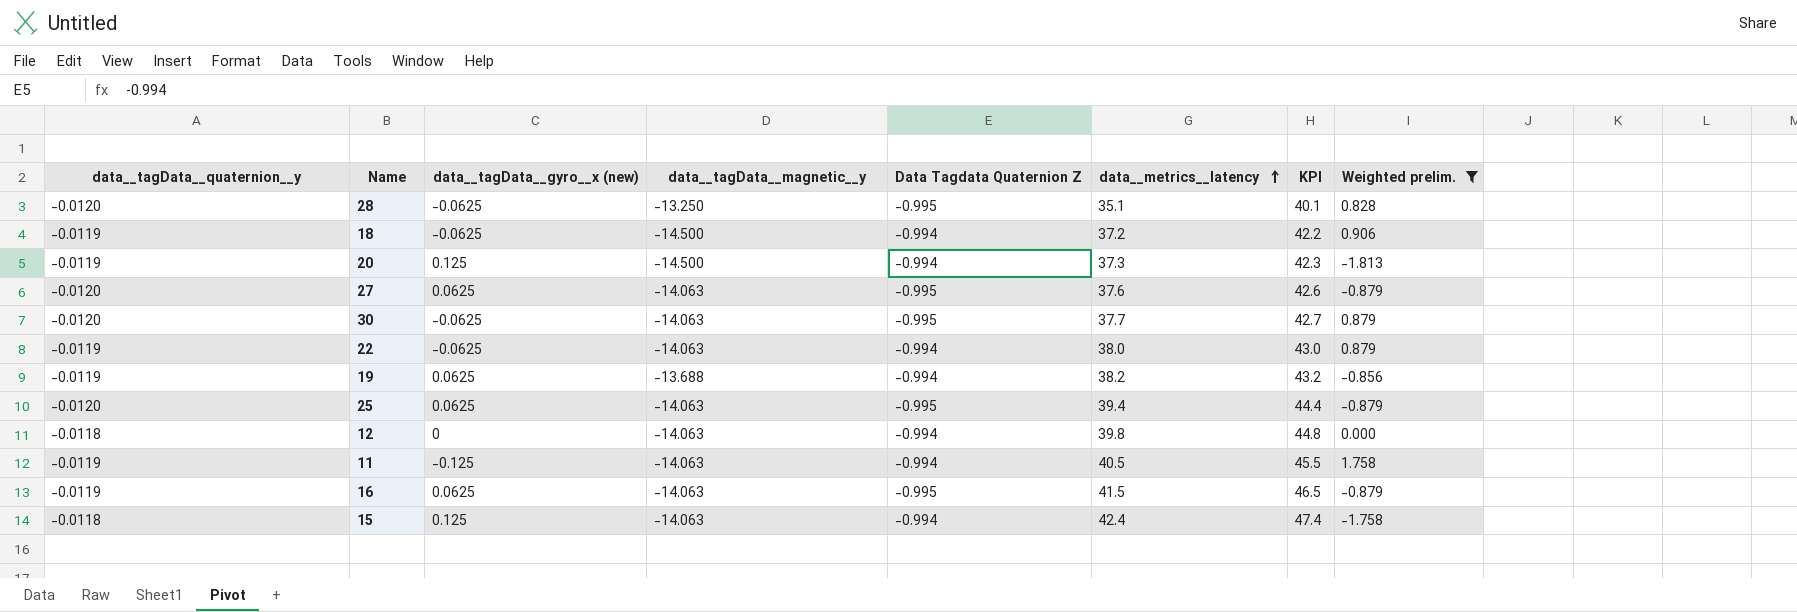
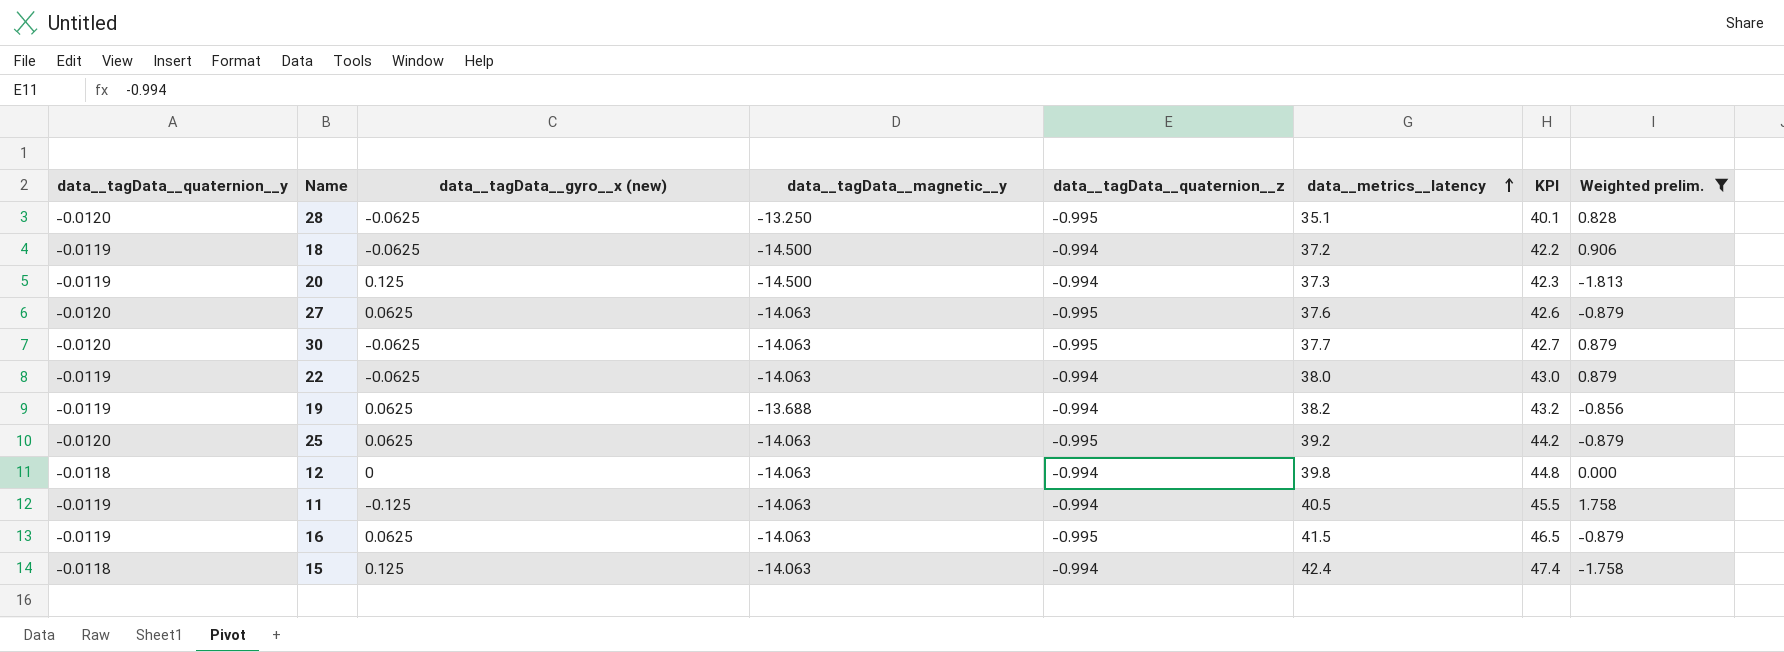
column name: Data Tagdata Quaternion Z -> data__tagData__quaternion__z
25 | data__metrics__latency: 39.4 -> 39.2
25 | KPI: 44.4 -> 44.2

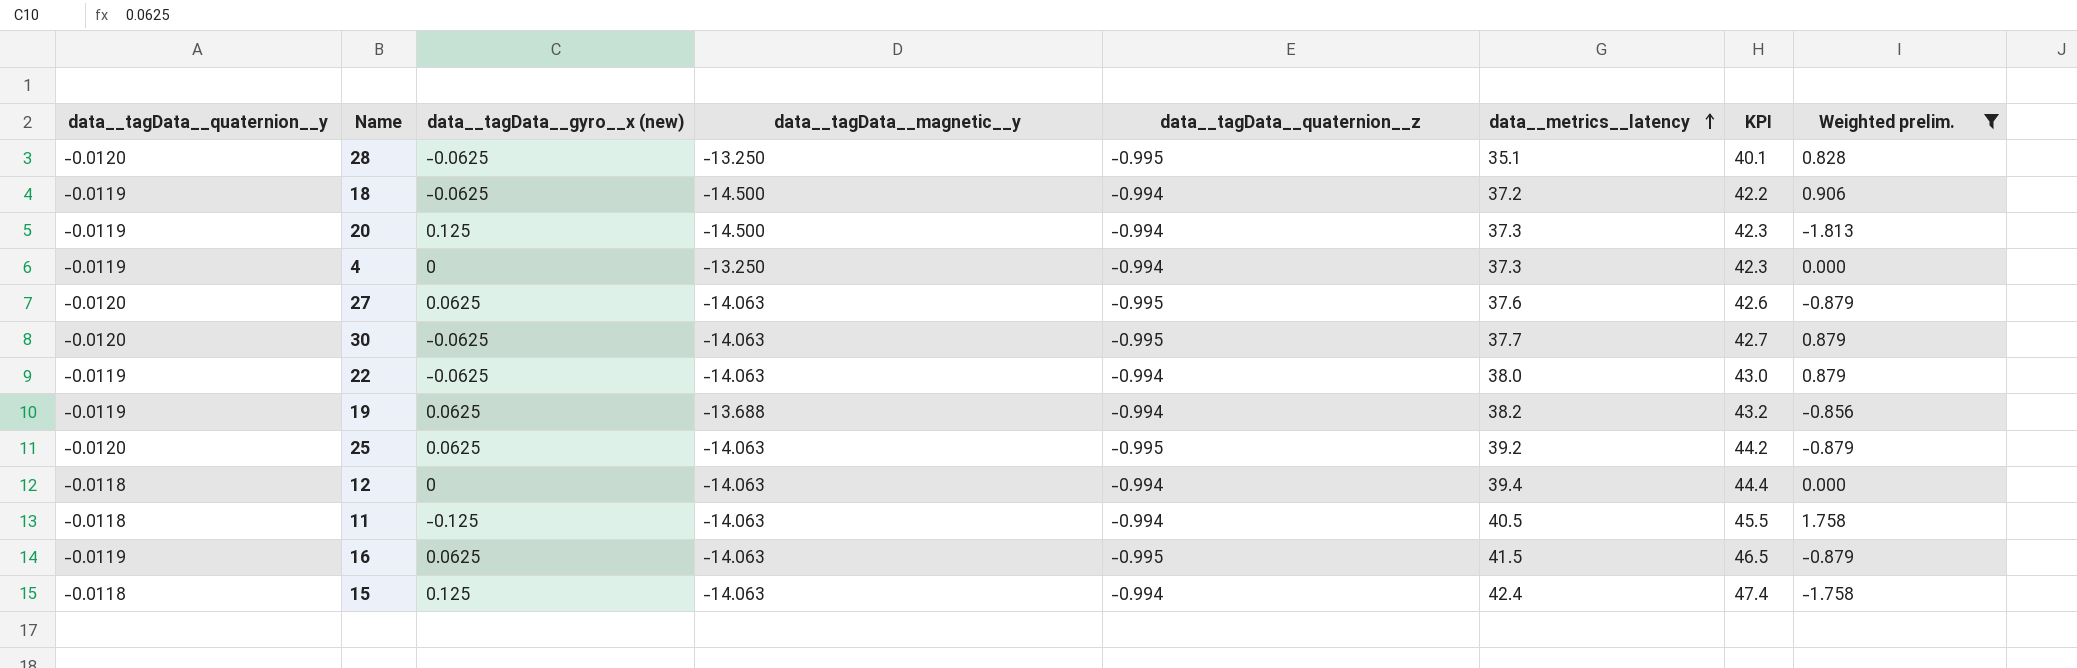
row 4: none -> -0.0119 | 0 | -13.250 | -0.994 | 37.3 | 42.3 | 0.000
12 | data__metrics__latency: 39.8 -> 39.4
12 | KPI: 44.8 -> 44.4
11 | data__tagData__quaternion__y: -0.0119 -> -0.0118

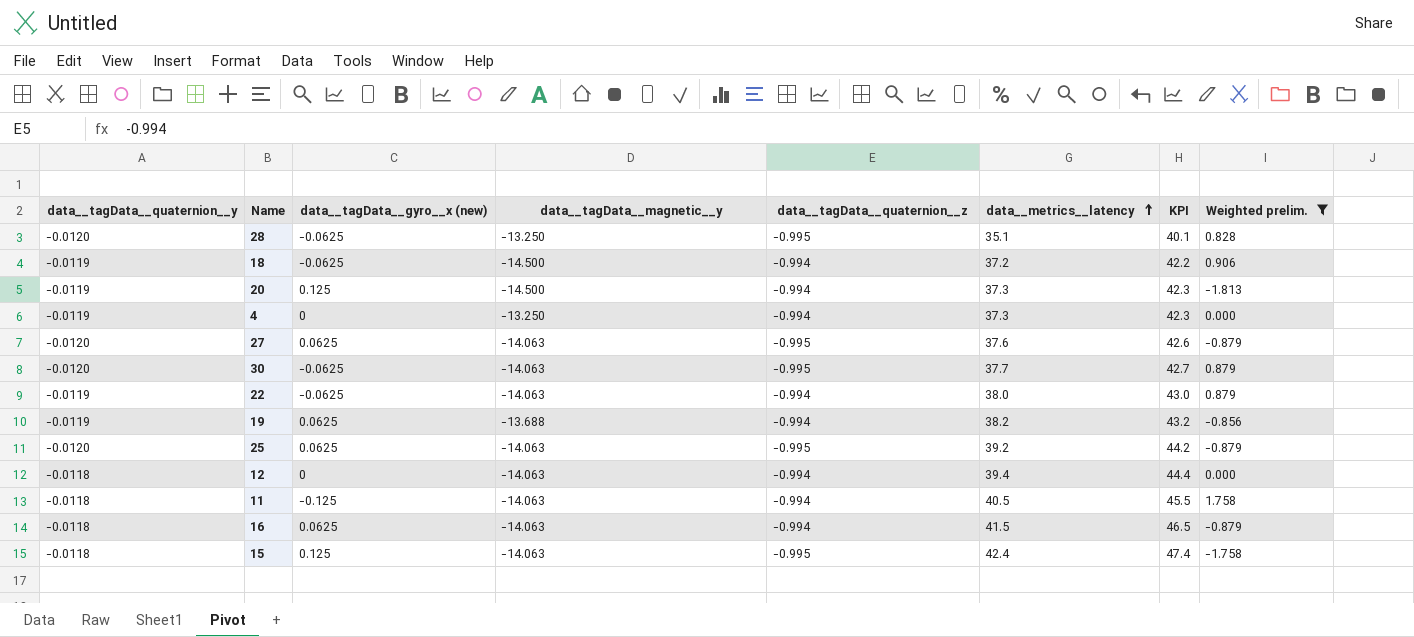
16 | data__tagData__quaternion__y: -0.0119 -> -0.0118
16 | data__tagData__quaternion__z: -0.995 -> -0.994
15 | data__tagData__quaternion__z: -0.994 -> -0.995

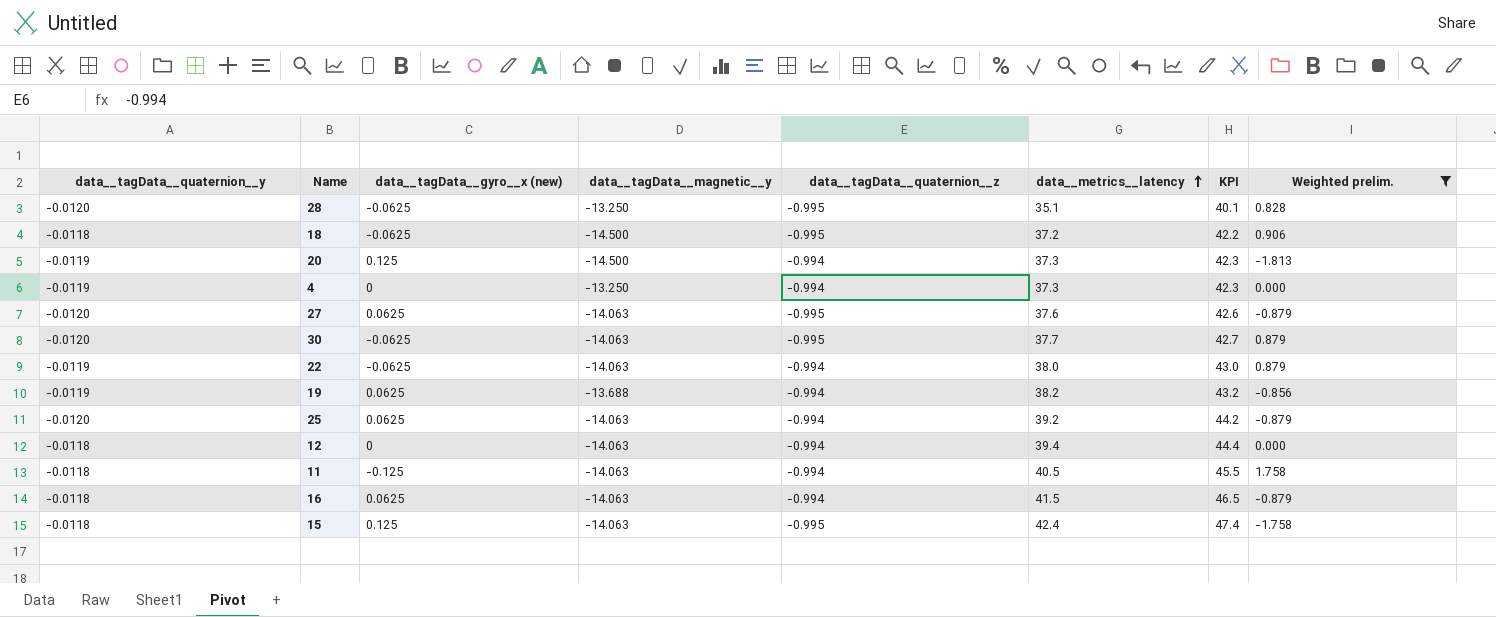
18 | data__tagData__quaternion__y: -0.0119 -> -0.0118
18 | data__tagData__quaternion__z: -0.994 -> -0.995
25 | data__tagData__quaternion__z: -0.995 -> -0.994

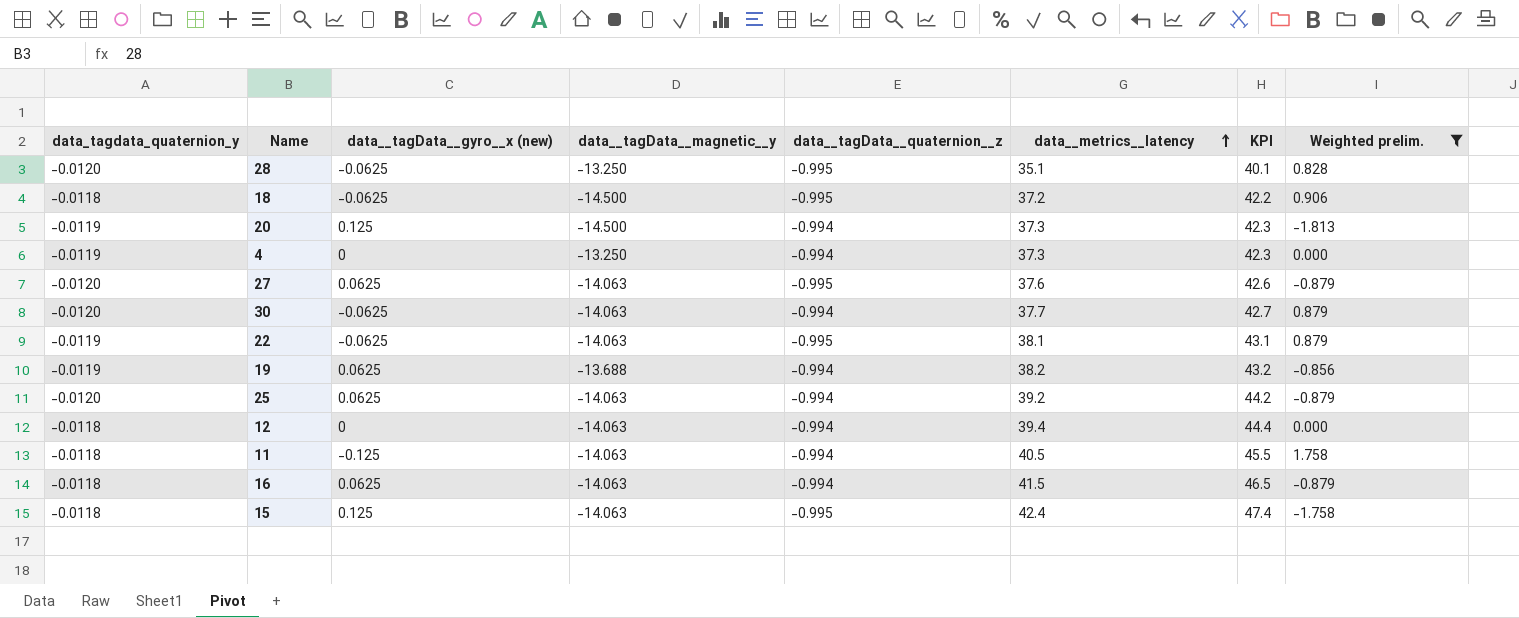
column name: data__tagData__quaternion__y -> data_tagdata_quaternion_y
30 | data__tagData__quaternion__z: -0.995 -> -0.994
22 | data__tagData__quaternion__z: -0.994 -> -0.995
22 | data__metrics__latency: 38.0 -> 38.1
22 | KPI: 43.0 -> 43.1

